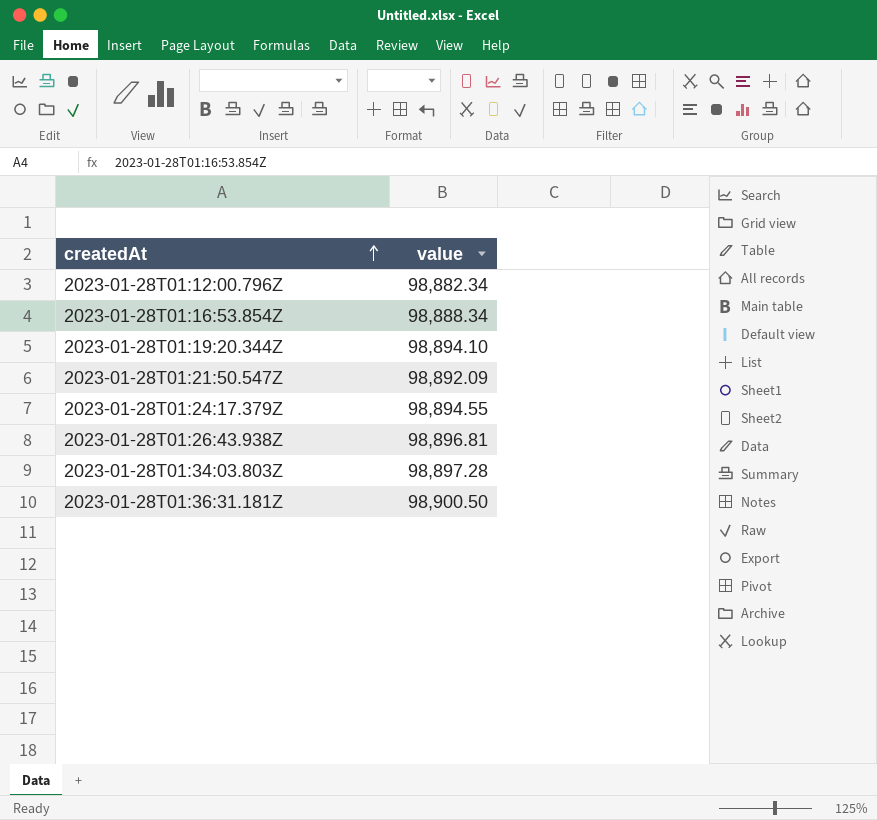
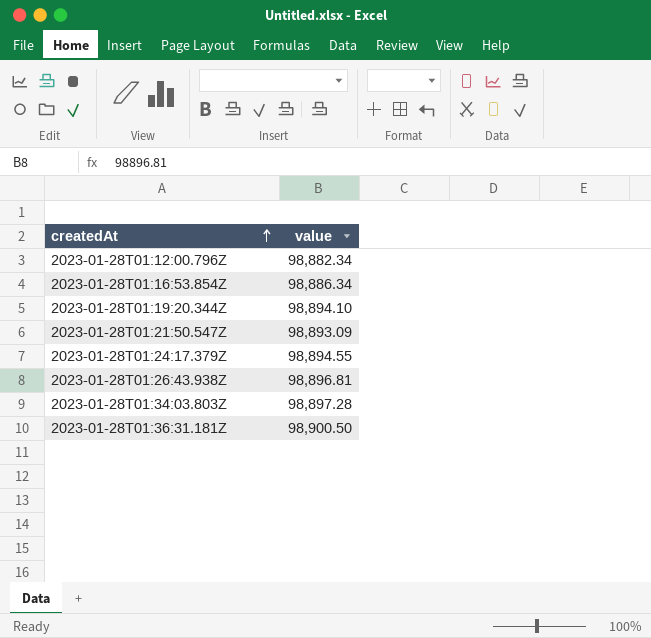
2023-01-28T01:16:53.854Z | value: 98,888.34 -> 98,886.34
2023-01-28T01:21:50.547Z | value: 98,892.09 -> 98,893.09

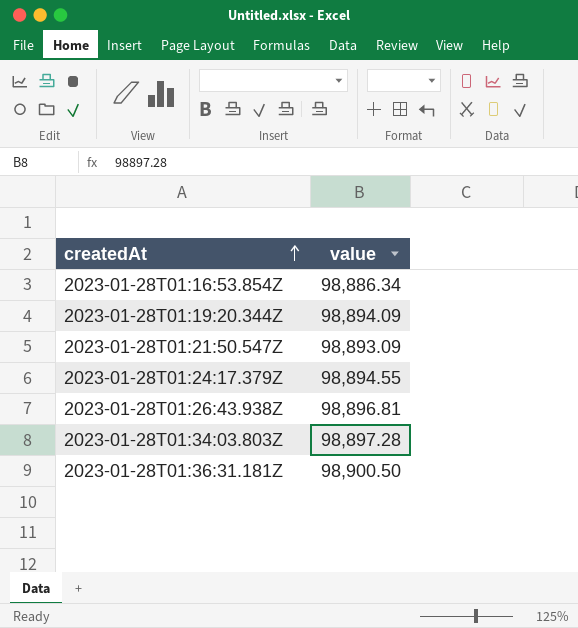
row 2023-01-28T01:12:00.796Z: 98,882.34 -> none
2023-01-28T01:19:20.344Z | value: 98,894.10 -> 98,894.09

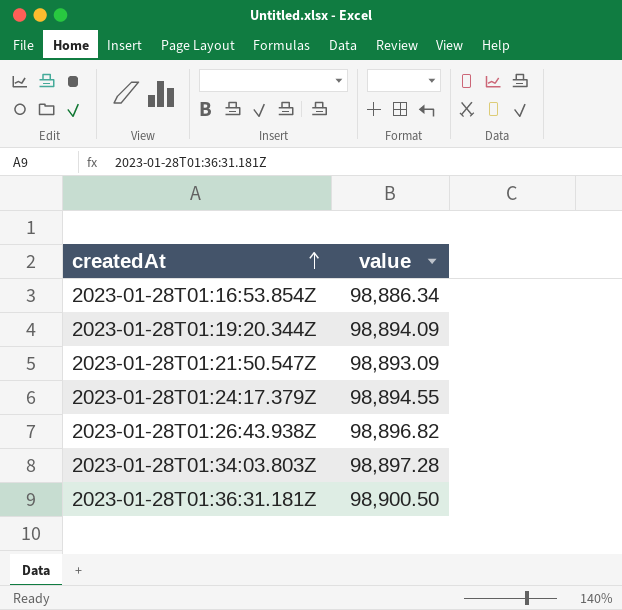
2023-01-28T01:26:43.938Z | value: 98,896.81 -> 98,896.82

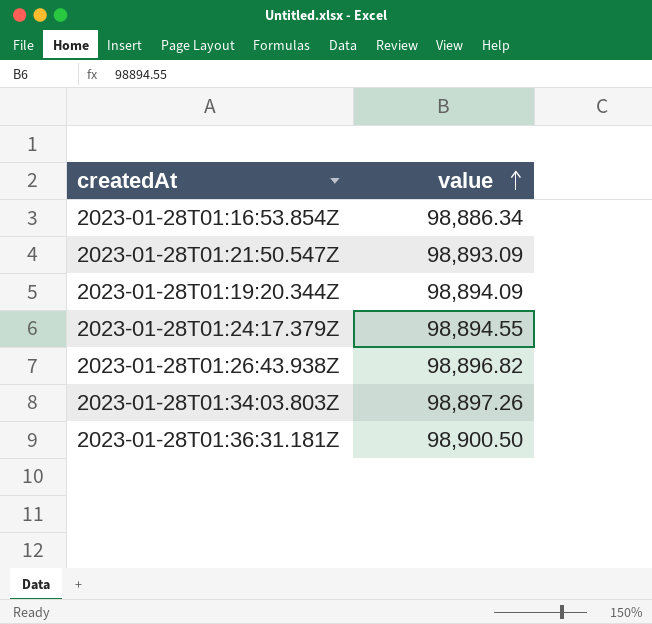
row order: createdAt ascending -> value ascending
2023-01-28T01:34:03.803Z | value: 98,897.28 -> 98,897.26

